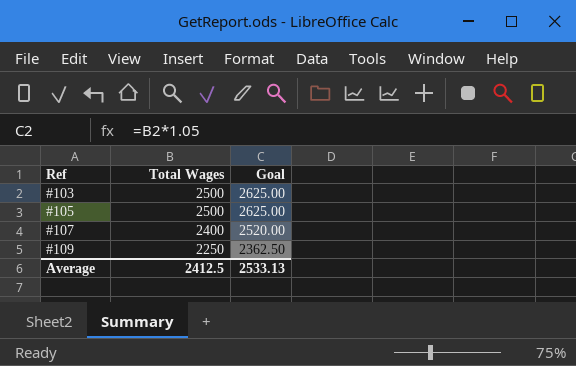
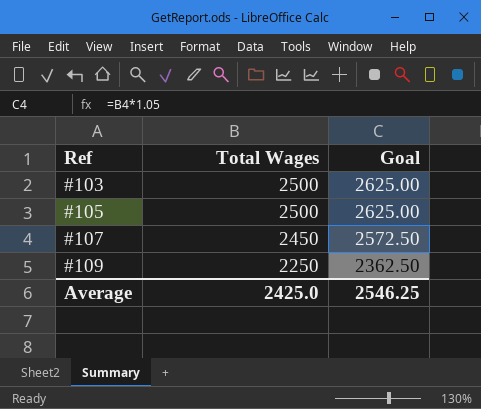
#107 | Total Wages: 2400 -> 2450
#107 | Goal: 2520.00 -> 2572.50
Average | Total Wages: 2412.5 -> 2425.0
Average | Goal: 2533.13 -> 2546.25

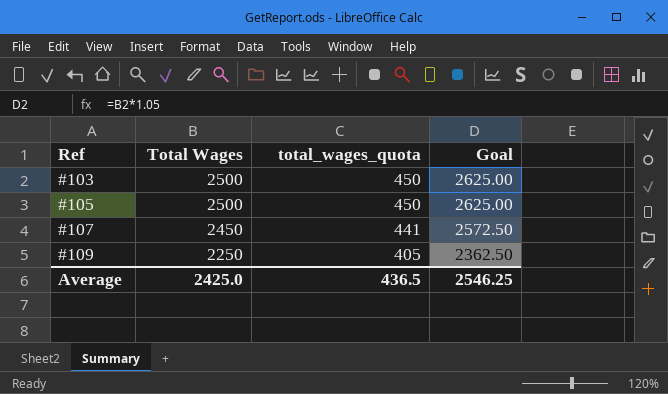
column total_wages_quota | formula: none -> [Total Wages] * 0.18

